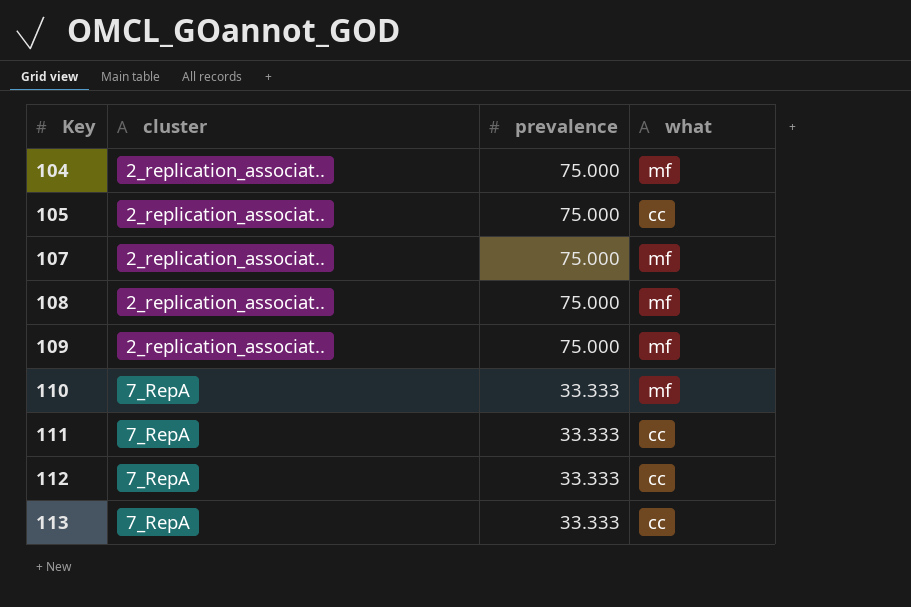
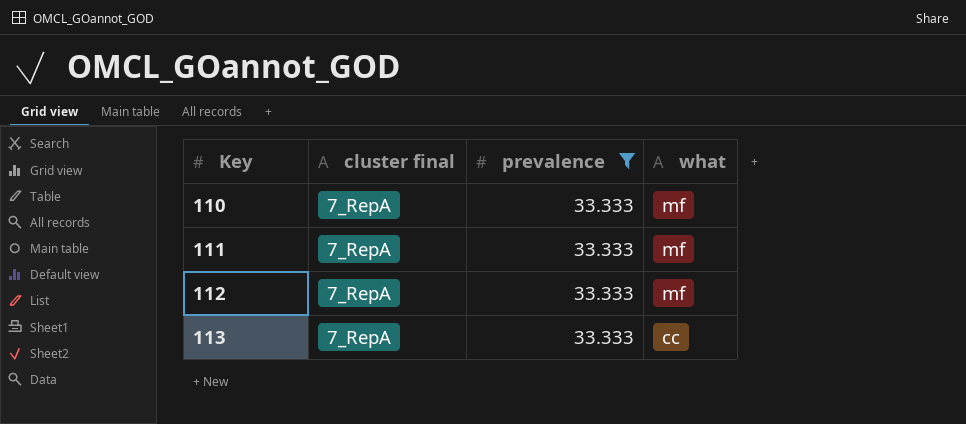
filter: none -> prevalence = 33.333
column name: cluster -> cluster final
111 | what: cc -> mf
112 | what: cc -> mf

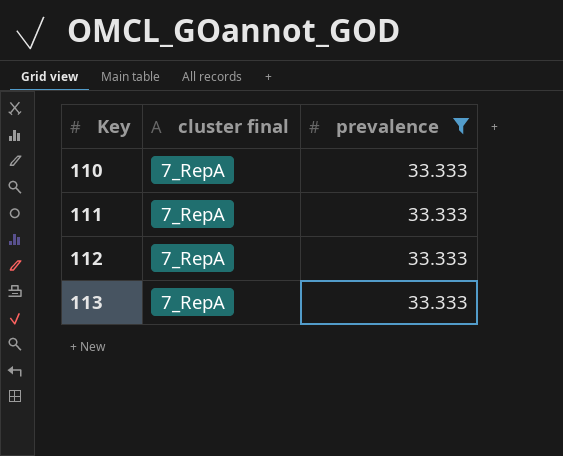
column what | position: 4 -> none

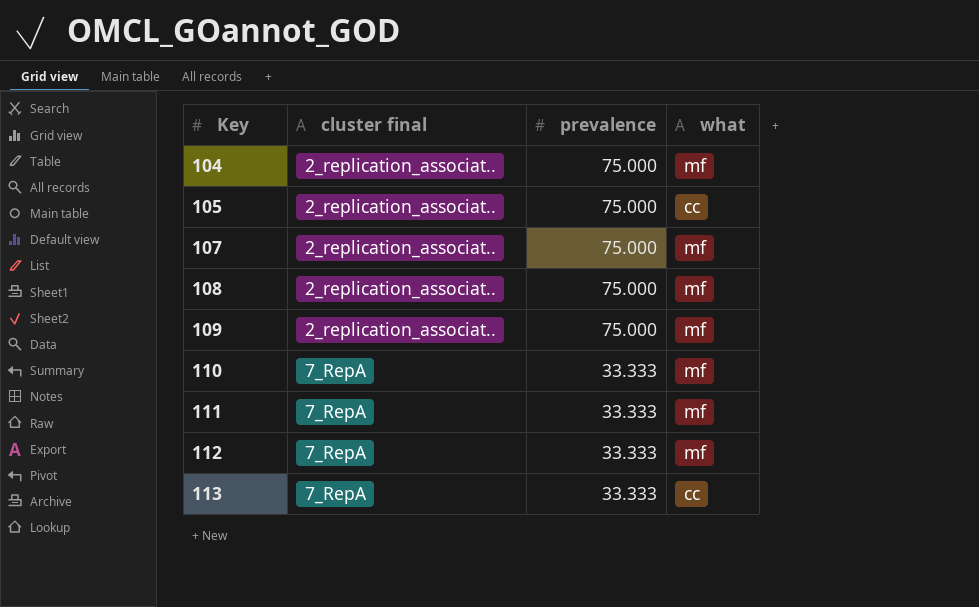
filter: prevalence = 33.333 -> none
column what | position: none -> 4

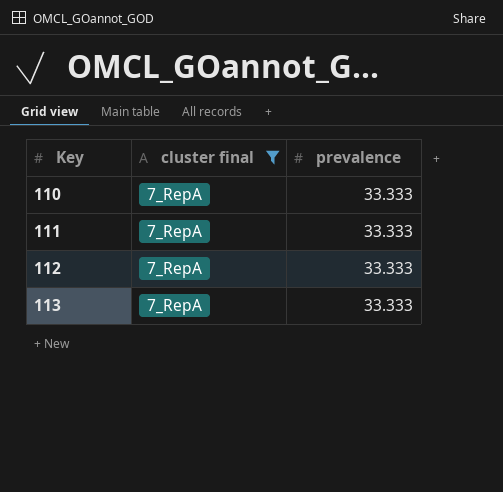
filter: none -> cluster final = 7_RepA
column what | position: 4 -> none

